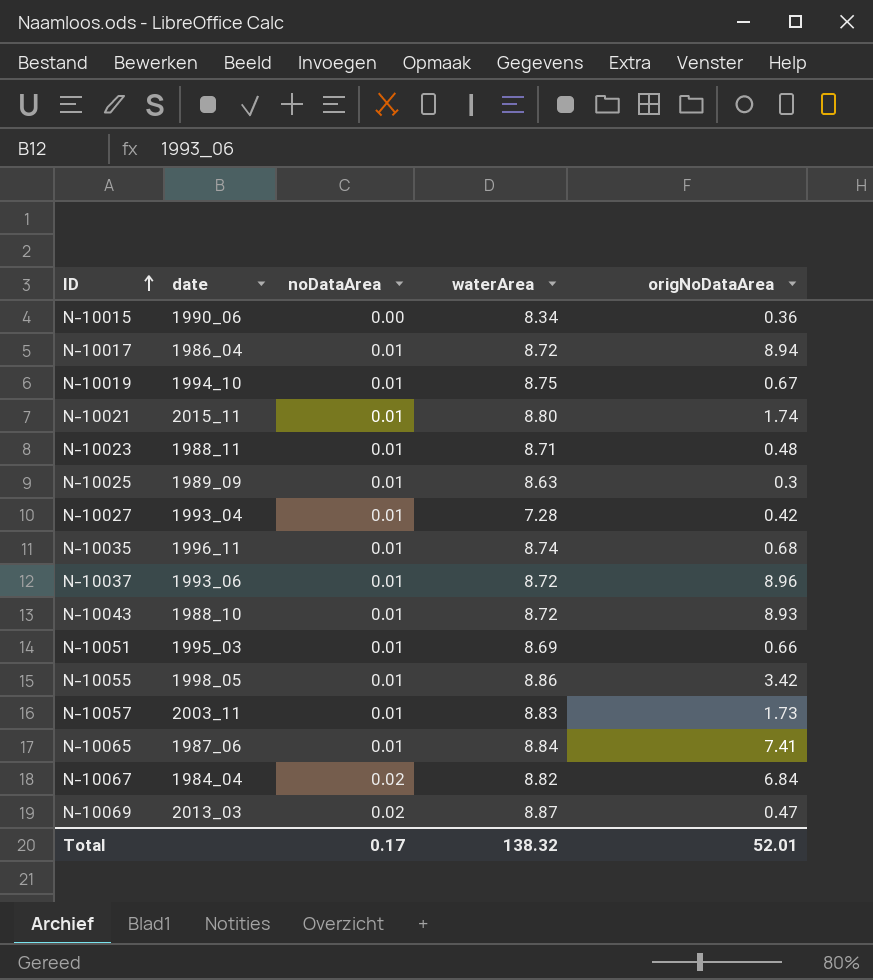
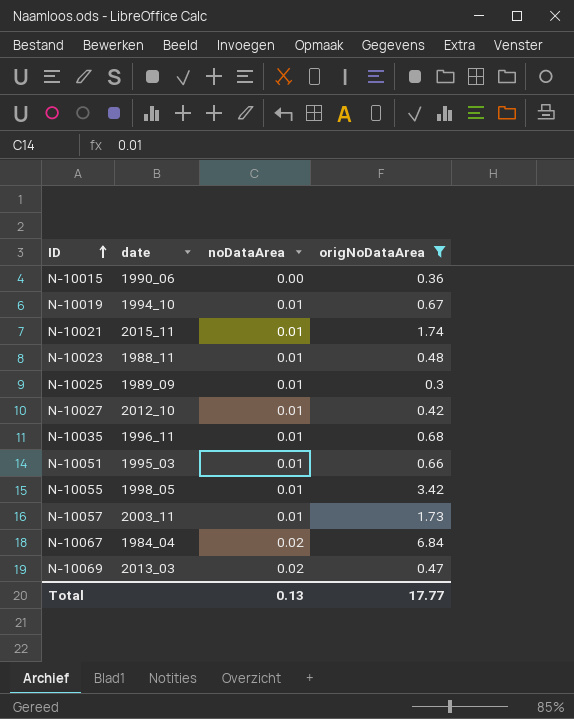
filter: none -> origNoDataArea <= 6.84
column waterArea | position: 4 -> none
N-10027 | date: 1993_04 -> 2012_10
Total | noDataArea: 0.17 -> 0.13
Total | origNoDataArea: 52.01 -> 17.77

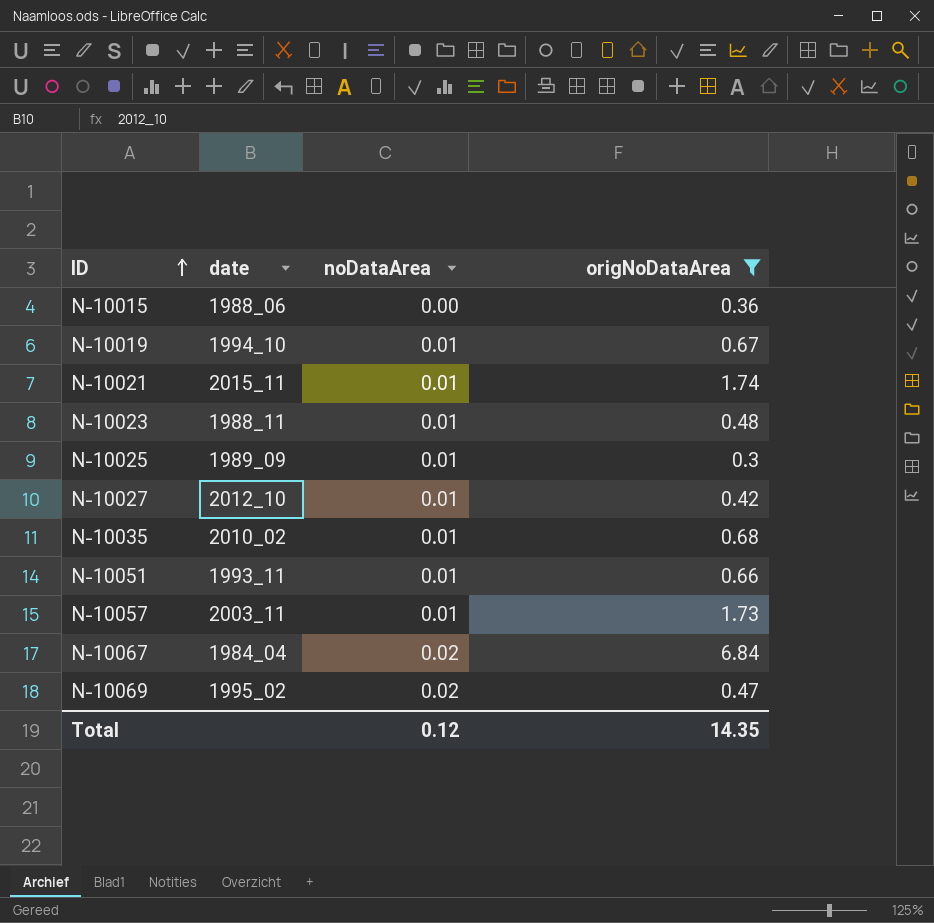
row N-10055: 1998_05 | 0.01 | 3.42 -> none
N-10015 | date: 1990_06 -> 1988_06
N-10035 | date: 1996_11 -> 2010_02
N-10051 | date: 1995_03 -> 1993_11
N-10069 | date: 2013_03 -> 1995_02
Total | noDataArea: 0.13 -> 0.12
Total | origNoDataArea: 17.77 -> 14.35

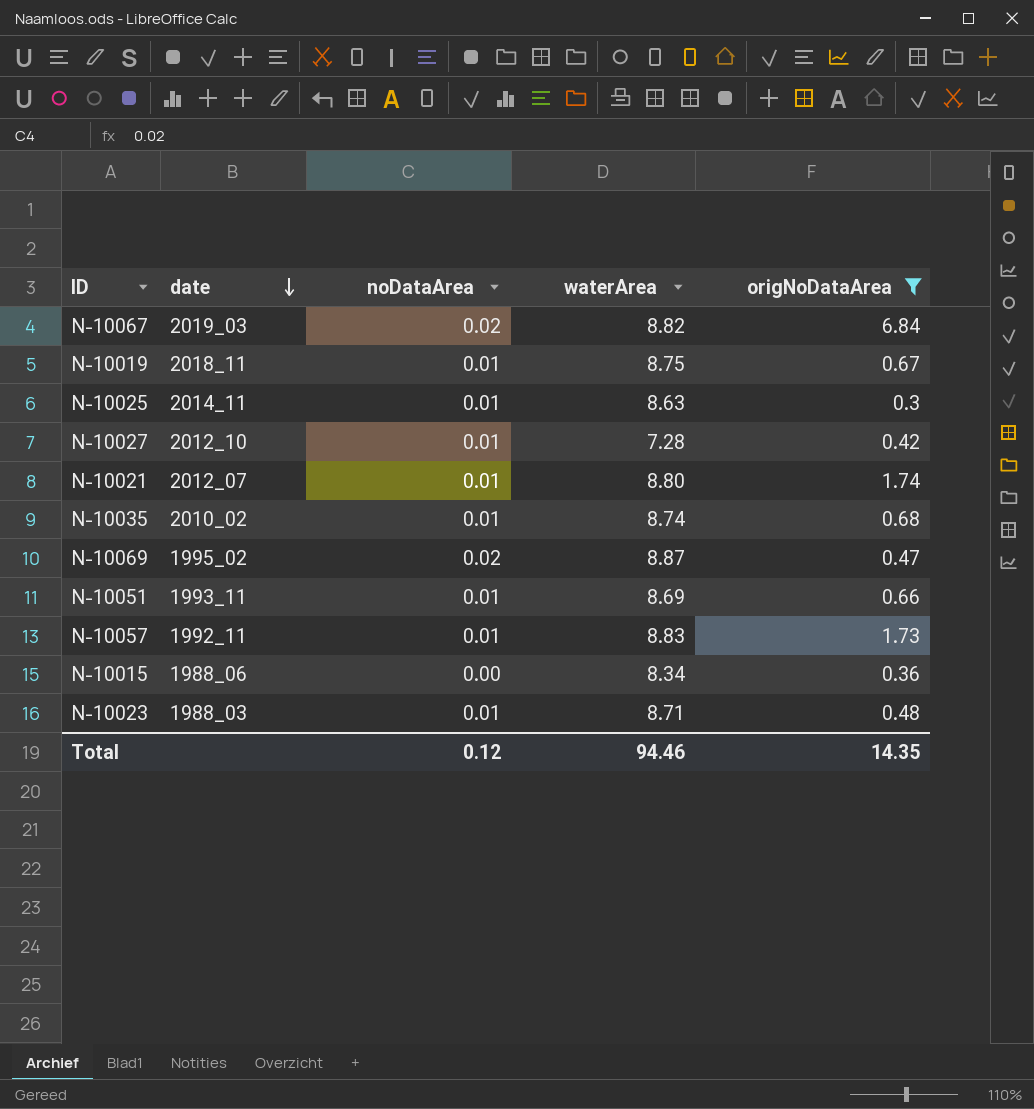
row order: ID ascending -> date descending
column waterArea | position: none -> 4
N-10067 | date: 1984_04 -> 2019_03
N-10019 | date: 1994_10 -> 2018_11
N-10025 | date: 1989_09 -> 2014_11
N-10021 | date: 2015_11 -> 2012_07
N-10057 | date: 2003_11 -> 1992_11
N-10023 | date: 1988_11 -> 1988_03

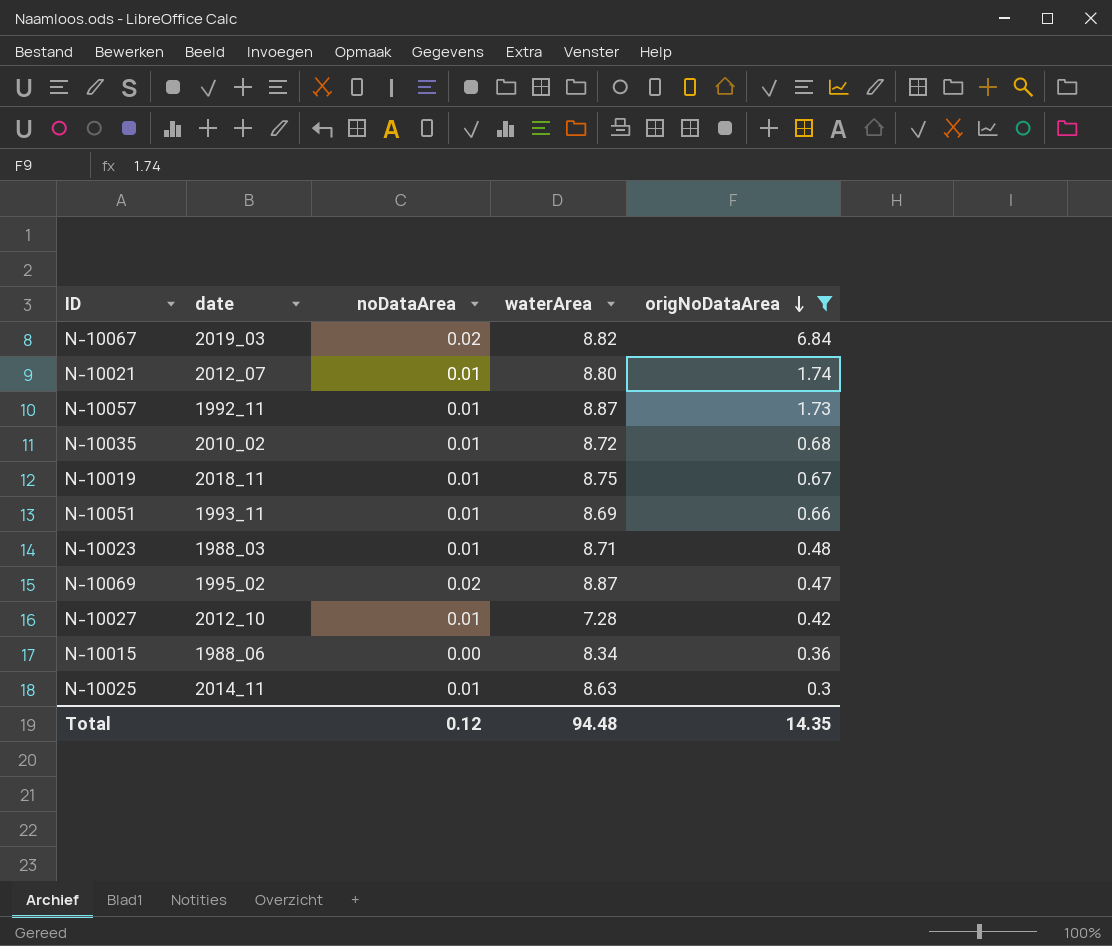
row order: date descending -> origNoDataArea descending
N-10057 | waterArea: 8.83 -> 8.87
N-10035 | waterArea: 8.74 -> 8.72
Total | waterArea: 94.46 -> 94.48

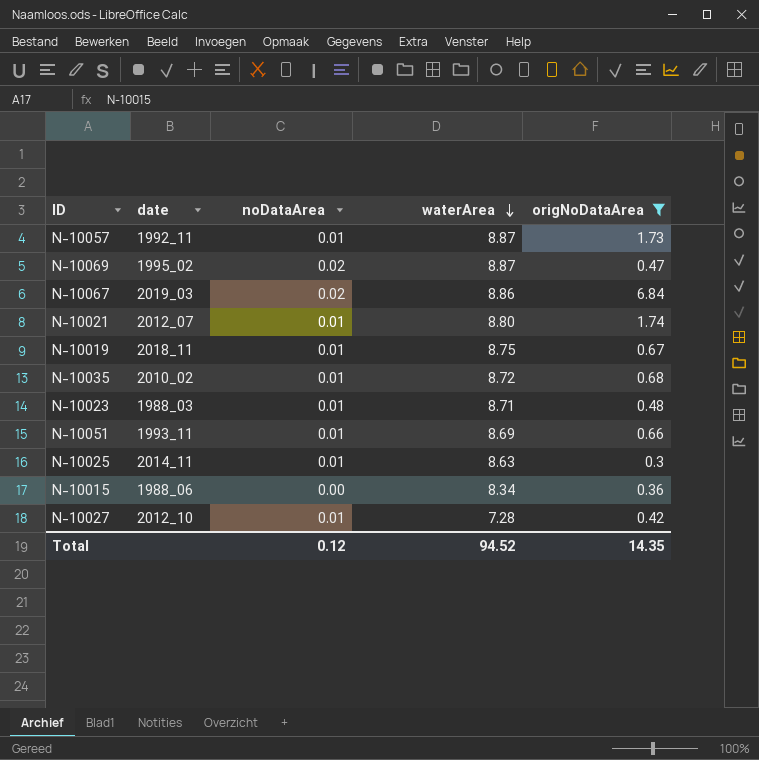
row order: origNoDataArea descending -> waterArea descending
N-10067 | waterArea: 8.82 -> 8.86
Total | waterArea: 94.48 -> 94.52

